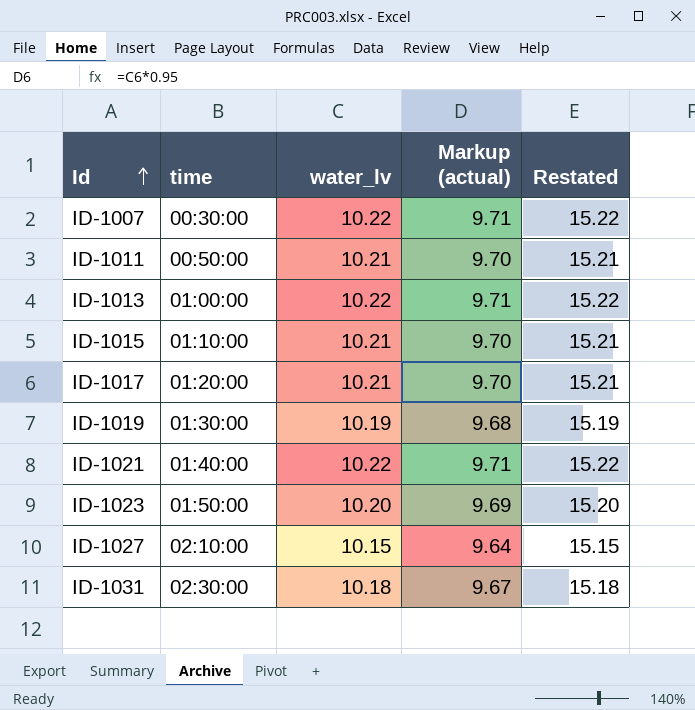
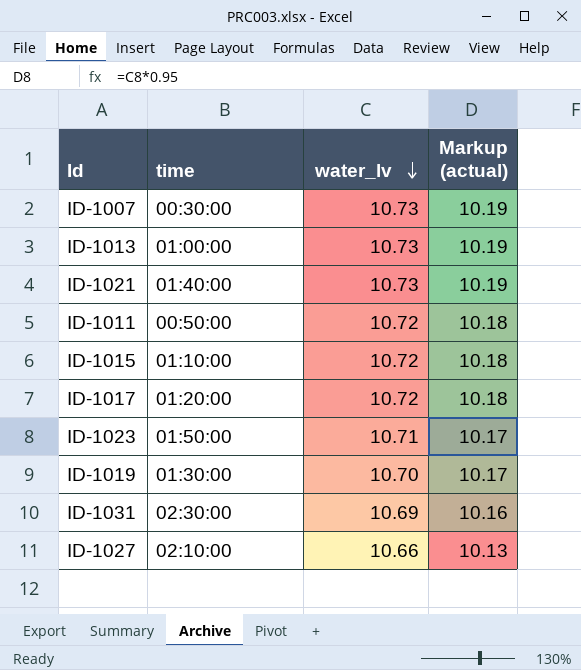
row order: Id ascending -> water_lv descending
column Restated | formula: [water_lv] + 5 -> none
ID-1007 | water_lv: 10.22 -> 10.73
ID-1007 | Markup (actual): 9.71 -> 10.19
ID-1013 | water_lv: 10.22 -> 10.73
ID-1013 | Markup (actual): 9.71 -> 10.19
ID-1021 | water_lv: 10.22 -> 10.73
ID-1021 | Markup (actual): 9.71 -> 10.19
ID-1011 | water_lv: 10.21 -> 10.72
ID-1011 | Markup (actual): 9.70 -> 10.18
ID-1015 | water_lv: 10.21 -> 10.72
ID-1015 | Markup (actual): 9.70 -> 10.18
ID-1017 | water_lv: 10.21 -> 10.72
ID-1017 | Markup (actual): 9.70 -> 10.18
ID-1023 | water_lv: 10.20 -> 10.71
ID-1023 | Markup (actual): 9.69 -> 10.17
ID-1019 | water_lv: 10.19 -> 10.70
ID-1019 | Markup (actual): 9.68 -> 10.17
ID-1031 | water_lv: 10.18 -> 10.69
ID-1031 | Markup (actual): 9.67 -> 10.16
ID-1027 | water_lv: 10.15 -> 10.66
ID-1027 | Markup (actual): 9.64 -> 10.13

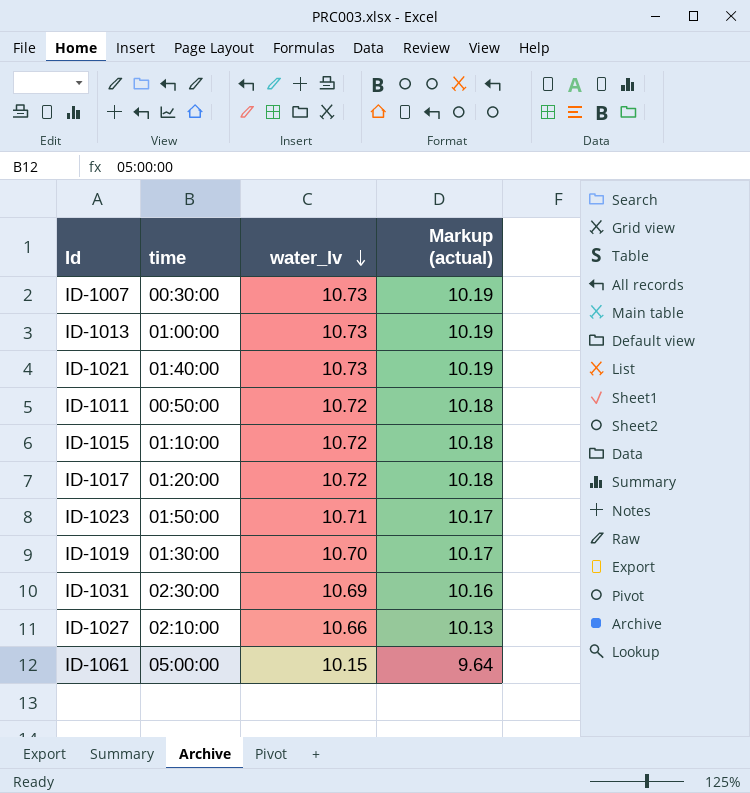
row ID-1061: none -> 05:00:00 | 10.15 | 9.64

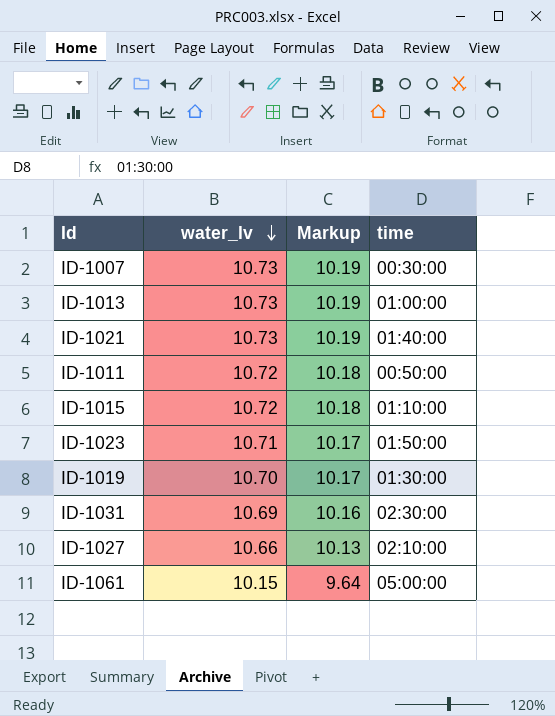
column name: Markup (actual) -> Markup
column time | position: 2 -> 4
row ID-1017: 01:20:00 | 10.72 | 10.18 -> none

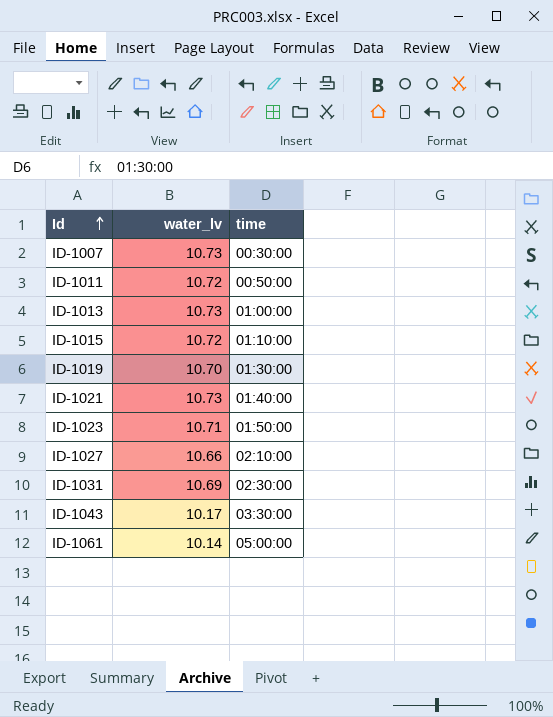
row order: water_lv descending -> Id ascending
column Markup | formula: [water_lv] * 0.95 -> none
row ID-1043: none -> 10.17 | 03:30:00
ID-1061 | water_lv: 10.15 -> 10.14

